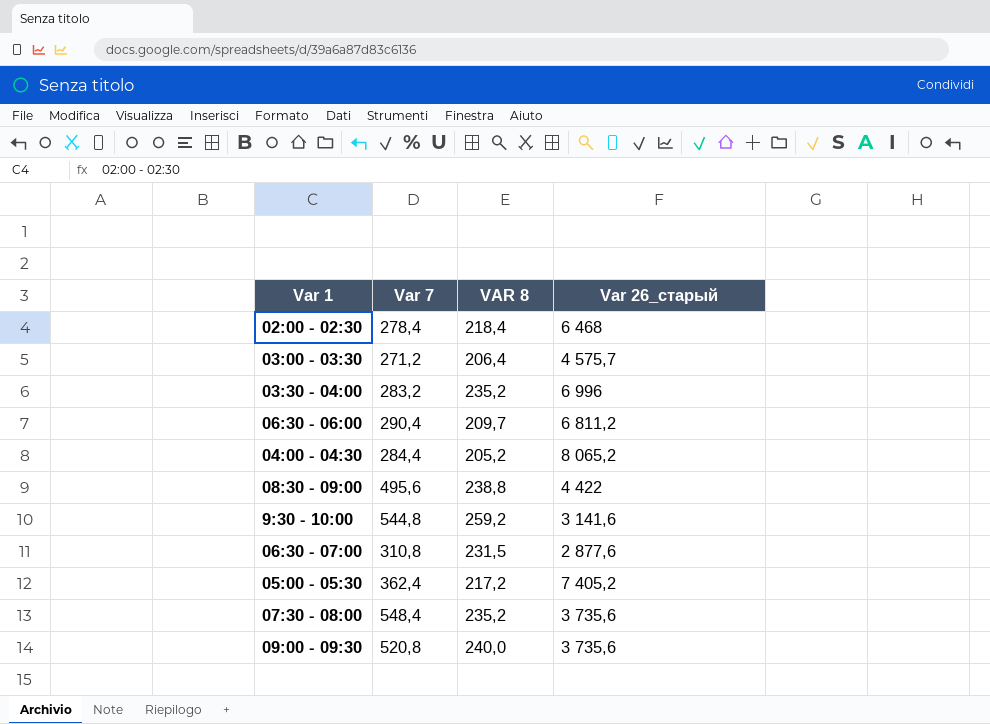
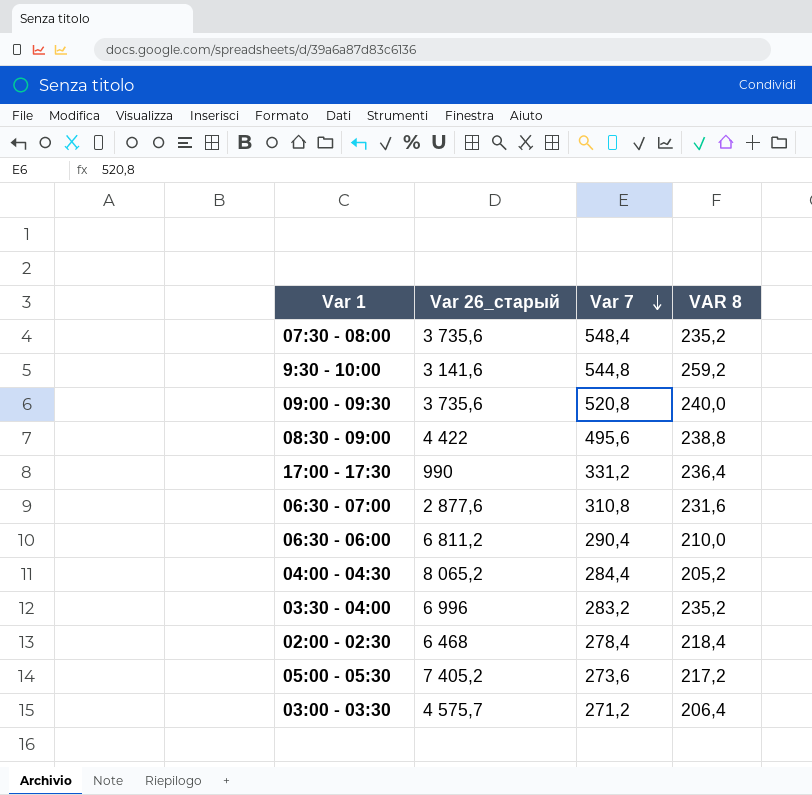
row order: none -> Var 7 descending
column Var 26_старый | position: 4 -> 2
row 17:00 - 17:30: none -> 990 | 331,2 | 236,4
06:30 - 07:00 | VAR 8: 231,5 -> 231,6
06:30 - 06:00 | VAR 8: 209,7 -> 210,0
05:00 - 05:30 | Var 7: 362,4 -> 273,6

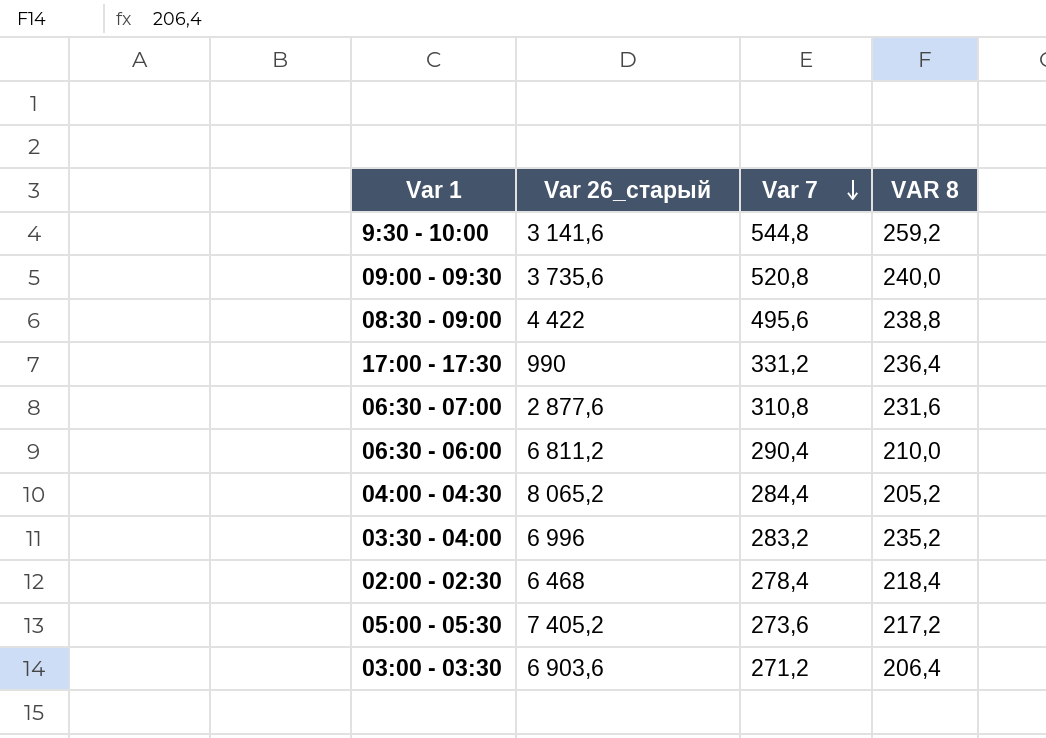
row 07:30 - 08:00: 3 735,6 | 548,4 | 235,2 -> none
03:00 - 03:30 | Var 26_старый: 4 575,7 -> 6 903,6

